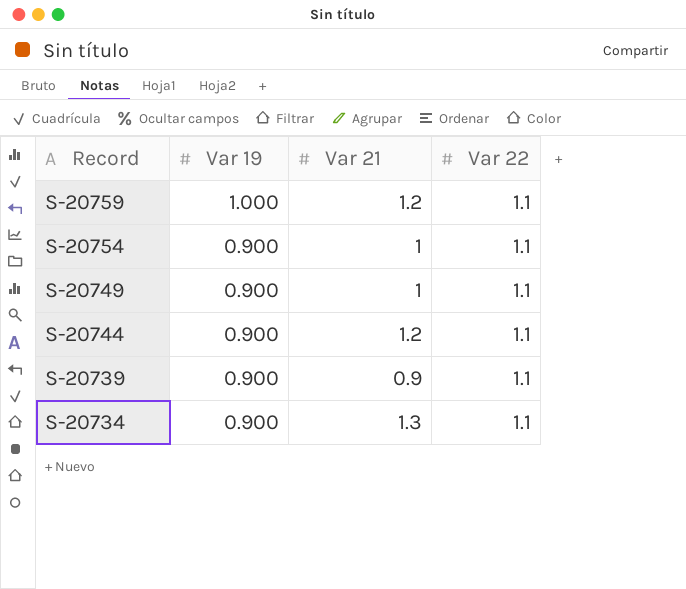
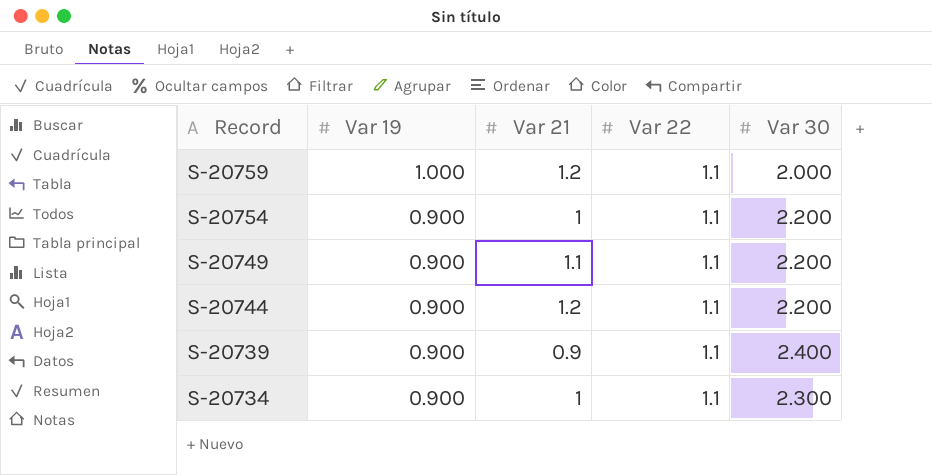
column Var 30 | position: none -> 5
S-20749 | Var 21: 1 -> 1.1
S-20734 | Var 21: 1.3 -> 1

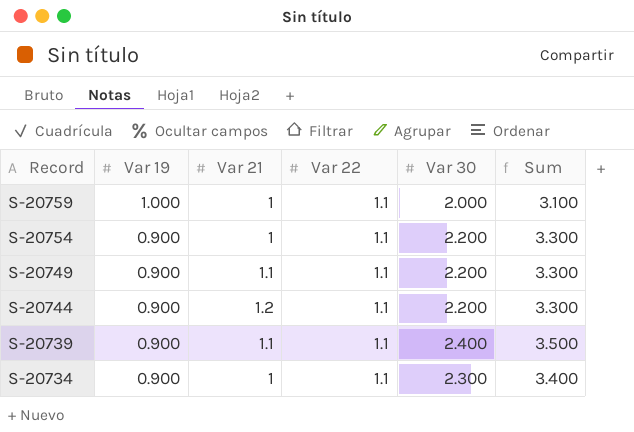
column Sum | formula: none -> [Var 22] + [Var 30]
S-20759 | Var 21: 1.2 -> 1
S-20739 | Var 21: 0.9 -> 1.1

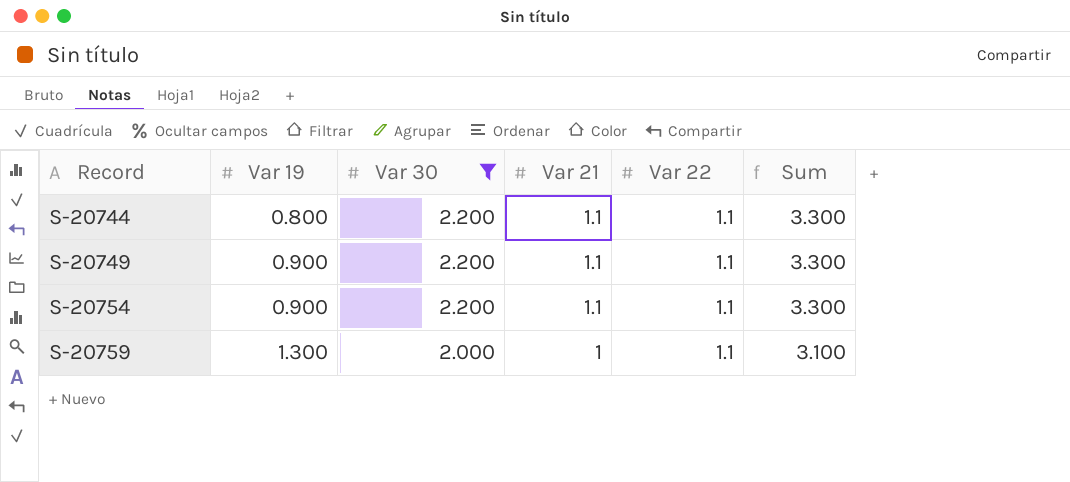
filter: none -> Var 30 <= 2.200
row order: Record descending -> Record ascending
column Var 30 | position: 5 -> 3
S-20744 | Var 19: 0.900 -> 0.800
S-20744 | Var 21: 1.2 -> 1.1
S-20754 | Var 21: 1 -> 1.1
S-20759 | Var 19: 1.000 -> 1.300

